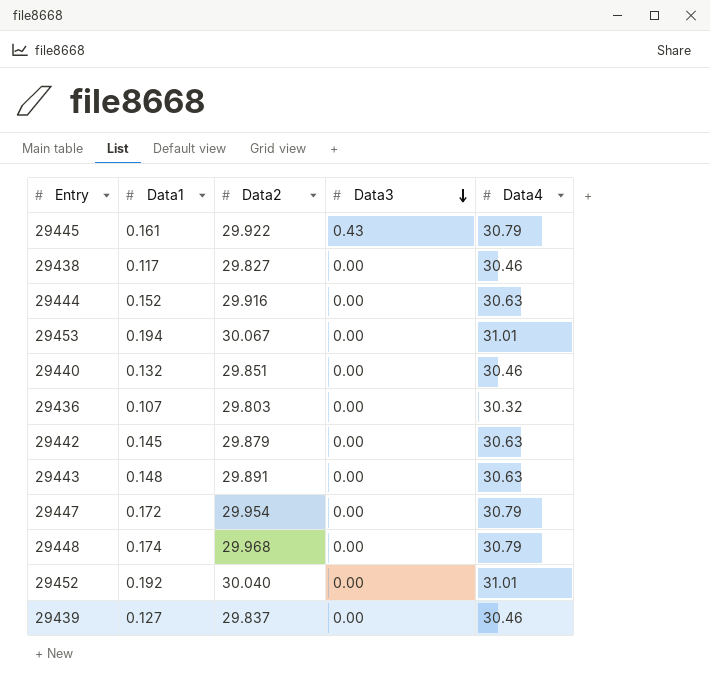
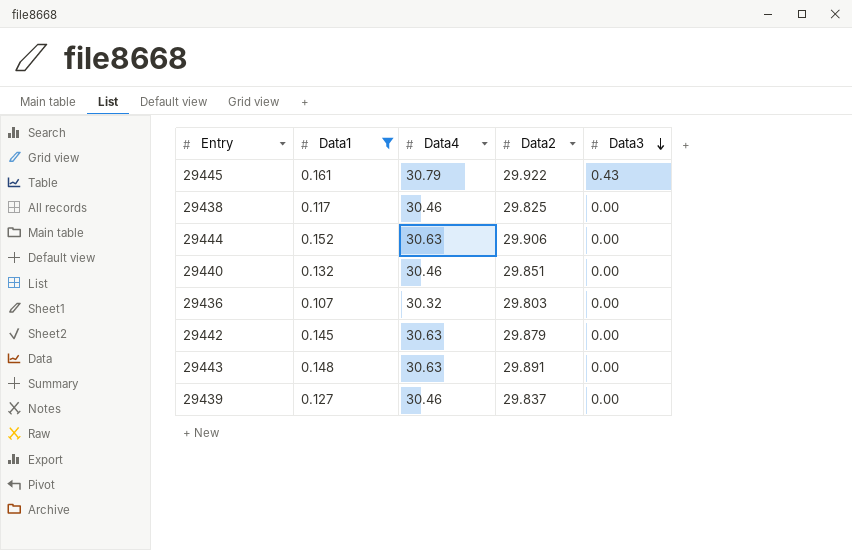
filter: none -> Data1 <= 0.161
column Data4 | position: 5 -> 3
29438 | Data2: 29.827 -> 29.825
29444 | Data2: 29.916 -> 29.906

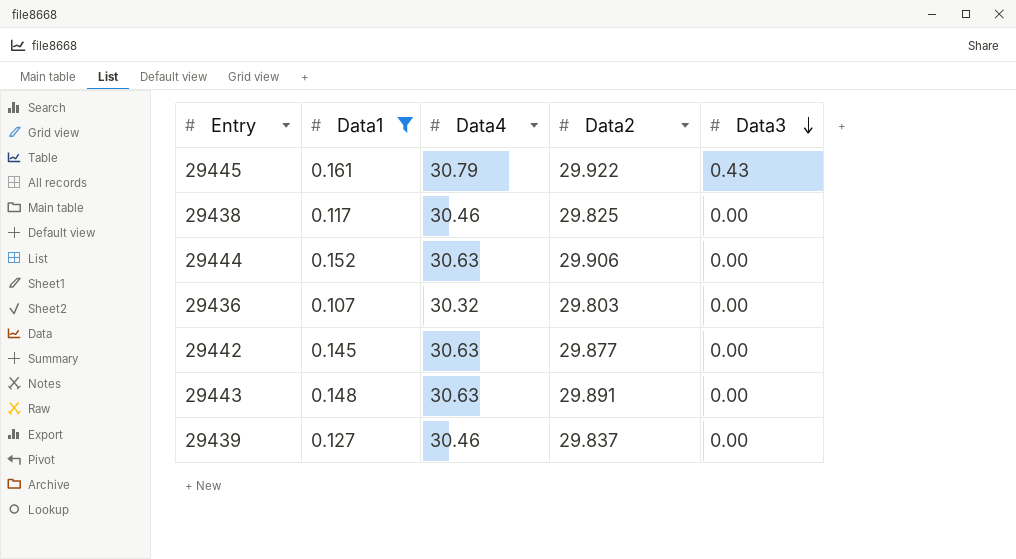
row 29440: 0.132 | 30.46 | 29.851 | 0.00 -> none
29442 | Data2: 29.879 -> 29.877

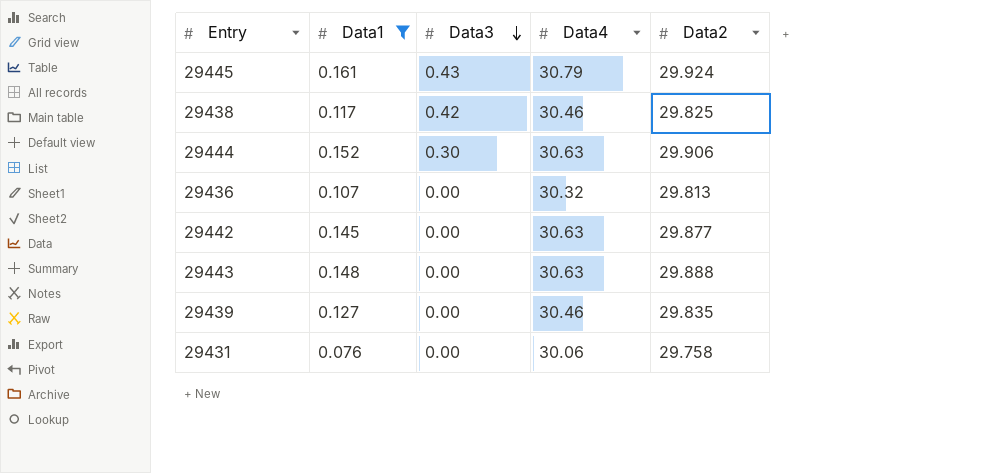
column Data3 | position: 5 -> 3
29445 | Data2: 29.922 -> 29.924
29438 | Data3: 0.00 -> 0.42
29444 | Data3: 0.00 -> 0.30
29436 | Data2: 29.803 -> 29.813
29443 | Data2: 29.891 -> 29.888
29439 | Data2: 29.837 -> 29.835
row 29431: none -> 0.076 | 0.00 | 30.06 | 29.758

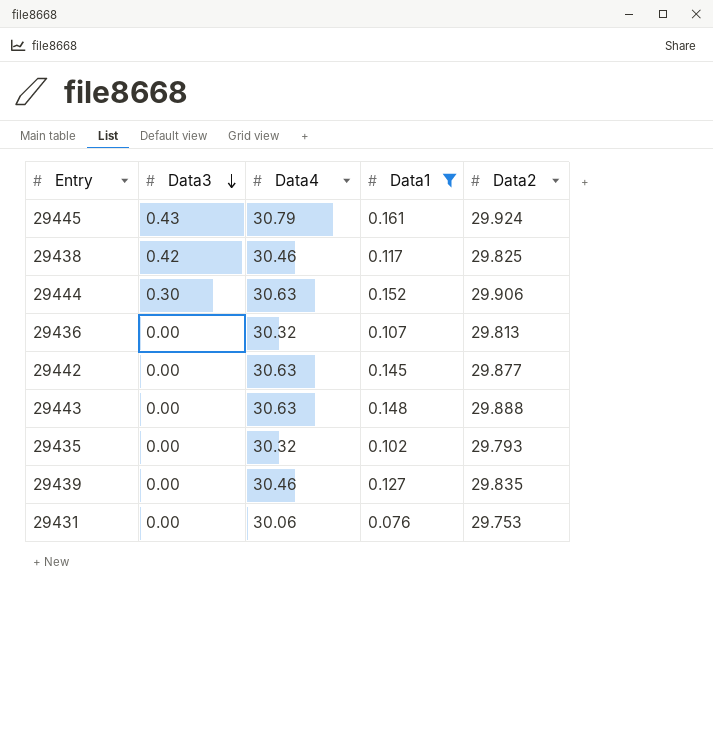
column Data1 | position: 2 -> 4
row 29435: none -> 0.00 | 30.32 | 0.102 | 29.793
29431 | Data2: 29.758 -> 29.753

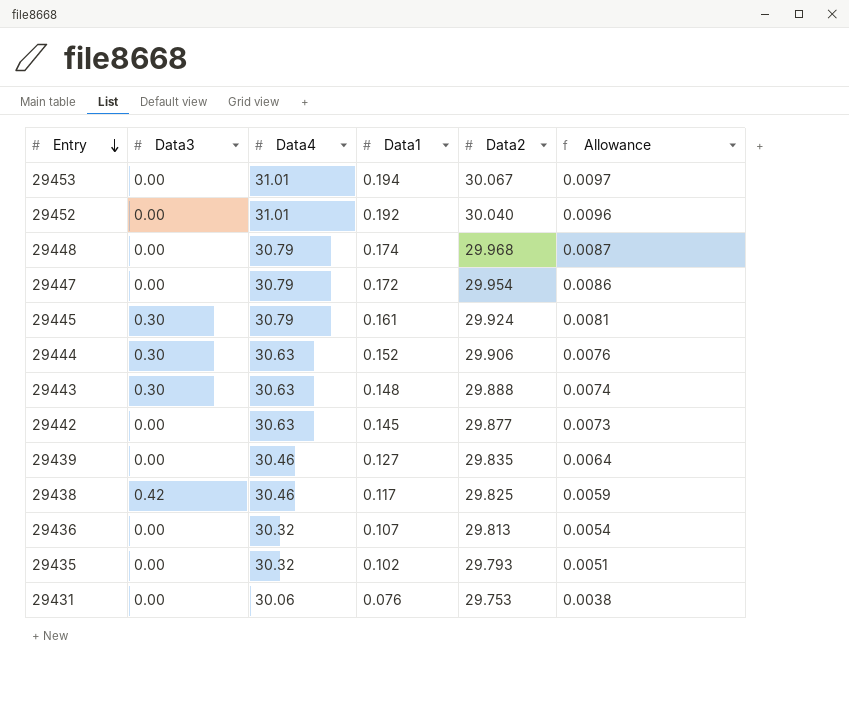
filter: Data1 <= 0.161 -> none
row order: Data3 descending -> Entry descending
column Allowance | formula: none -> [Data1] * 0.05
29445 | Data3: 0.43 -> 0.30
29443 | Data3: 0.00 -> 0.30

